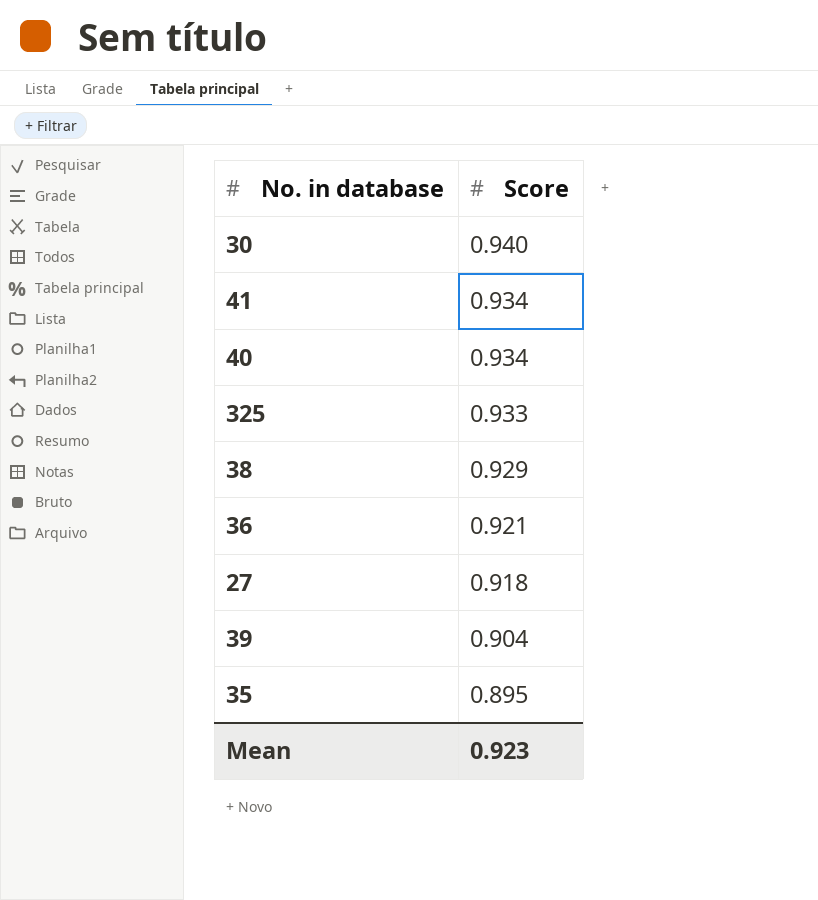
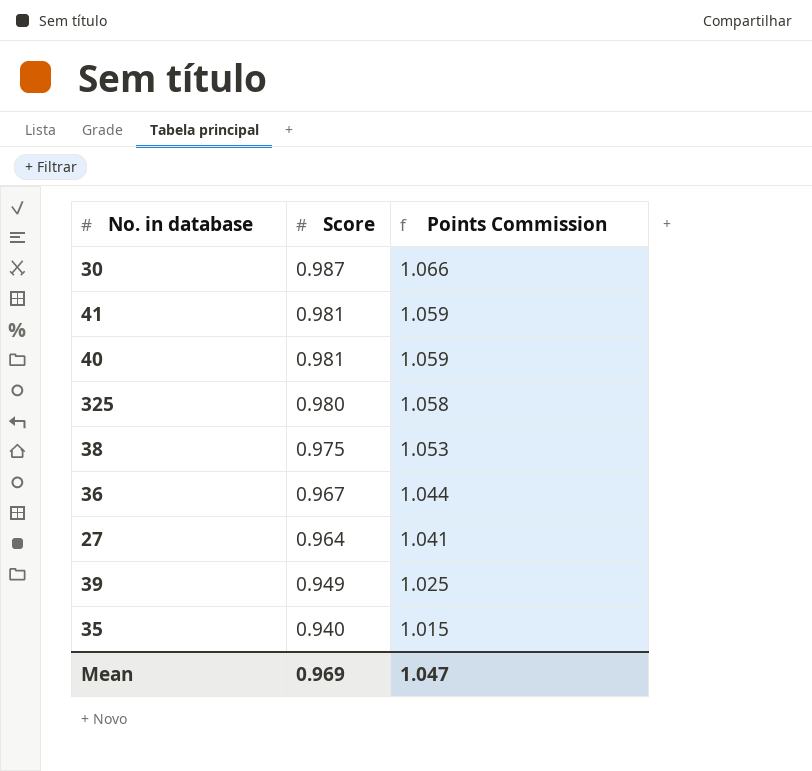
column Points Commission | formula: none -> [Score] * 1.08
30 | Score: 0.940 -> 0.987
41 | Score: 0.934 -> 0.981
40 | Score: 0.934 -> 0.981
325 | Score: 0.933 -> 0.980
38 | Score: 0.929 -> 0.975
36 | Score: 0.921 -> 0.967
27 | Score: 0.918 -> 0.964
39 | Score: 0.904 -> 0.949
35 | Score: 0.895 -> 0.940
Mean | Score: 0.923 -> 0.969

